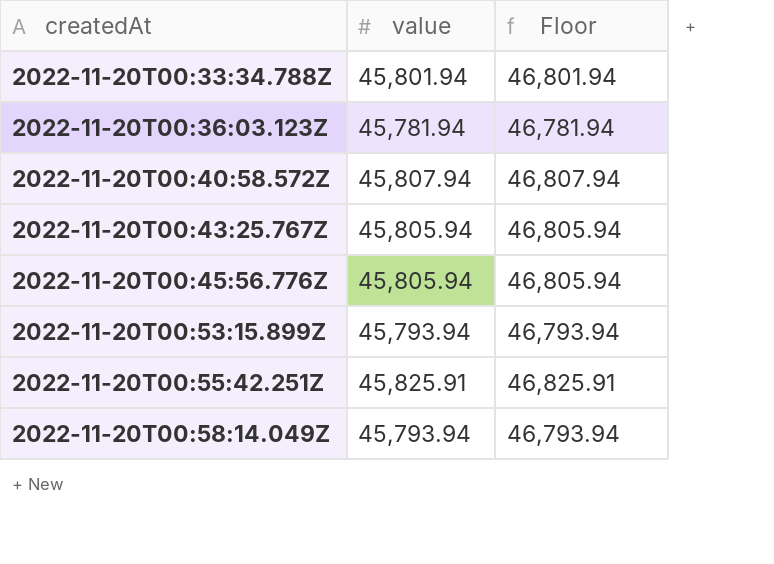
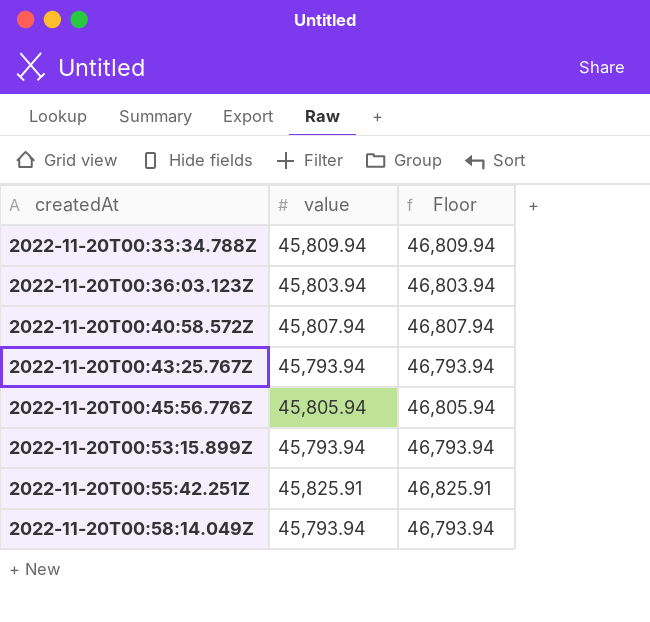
2022-11-20T00:33:34.788Z | value: 45,801.94 -> 45,809.94
2022-11-20T00:33:34.788Z | Floor: 46,801.94 -> 46,809.94
2022-11-20T00:36:03.123Z | value: 45,781.94 -> 45,803.94
2022-11-20T00:36:03.123Z | Floor: 46,781.94 -> 46,803.94
2022-11-20T00:43:25.767Z | value: 45,805.94 -> 45,793.94
2022-11-20T00:43:25.767Z | Floor: 46,805.94 -> 46,793.94

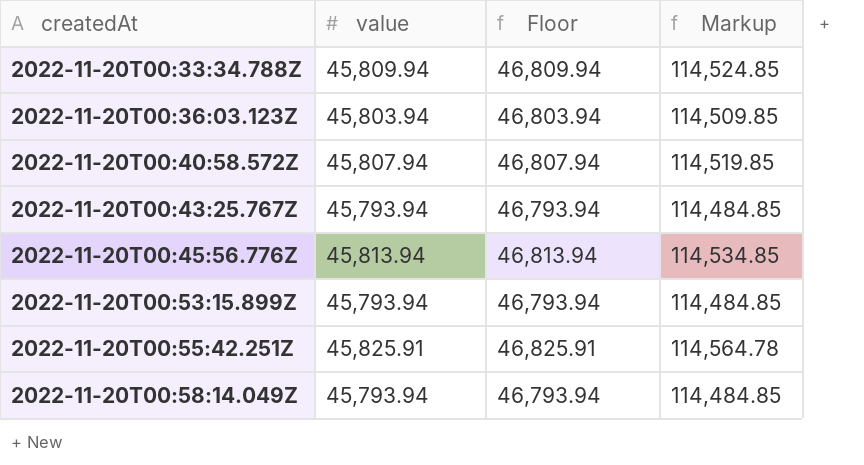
column Markup | formula: none -> [value] * 2.5
2022-11-20T00:45:56.776Z | value: 45,805.94 -> 45,813.94
2022-11-20T00:45:56.776Z | Floor: 46,805.94 -> 46,813.94

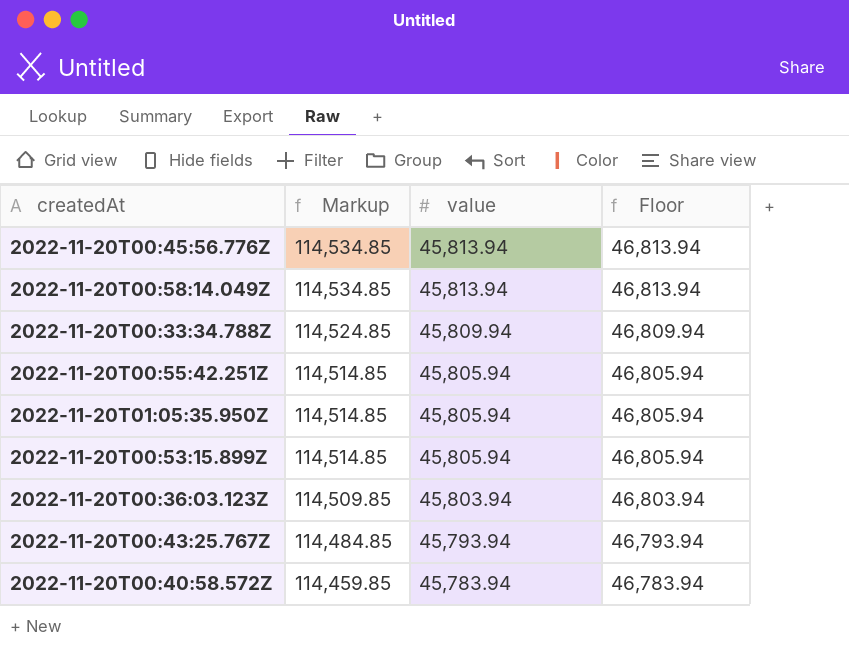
row order: createdAt ascending -> Markup descending
column Markup | position: 4 -> 2
2022-11-20T00:58:14.049Z | Markup: 114,484.85 -> 114,534.85
2022-11-20T00:58:14.049Z | value: 45,793.94 -> 45,813.94
2022-11-20T00:58:14.049Z | Floor: 46,793.94 -> 46,813.94
2022-11-20T00:55:42.251Z | Markup: 114,564.78 -> 114,514.85
2022-11-20T00:55:42.251Z | value: 45,825.91 -> 45,805.94
2022-11-20T00:55:42.251Z | Floor: 46,825.91 -> 46,805.94
row 2022-11-20T01:05:35.950Z: none -> 114,514.85 | 45,805.94 | 46,805.94
2022-11-20T00:53:15.899Z | Markup: 114,484.85 -> 114,514.85
2022-11-20T00:53:15.899Z | value: 45,793.94 -> 45,805.94
2022-11-20T00:53:15.899Z | Floor: 46,793.94 -> 46,805.94
2022-11-20T00:40:58.572Z | Markup: 114,519.85 -> 114,459.85
2022-11-20T00:40:58.572Z | value: 45,807.94 -> 45,783.94
2022-11-20T00:40:58.572Z | Floor: 46,807.94 -> 46,783.94

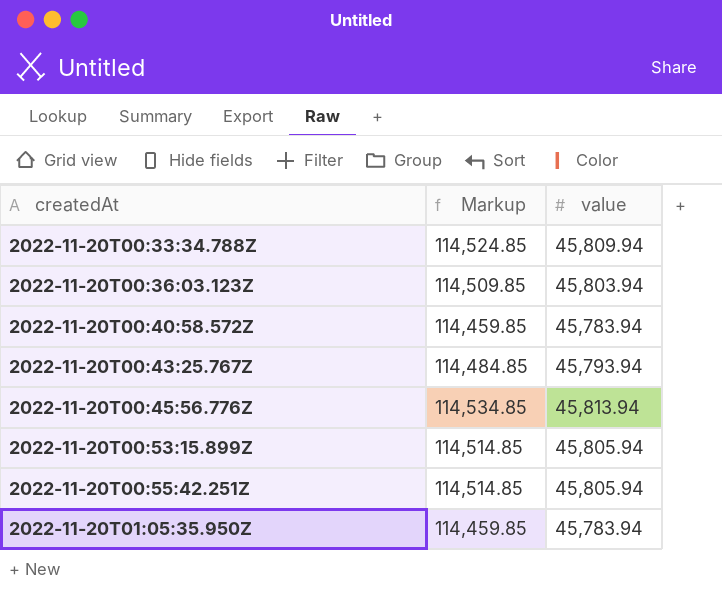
row order: Markup descending -> createdAt ascending
column Floor | formula: [value] + 1000 -> none
row 2022-11-20T00:58:14.049Z: 114,534.85 | 45,813.94 | 46,813.94 -> none
2022-11-20T01:05:35.950Z | Markup: 114,514.85 -> 114,459.85
2022-11-20T01:05:35.950Z | value: 45,805.94 -> 45,783.94

